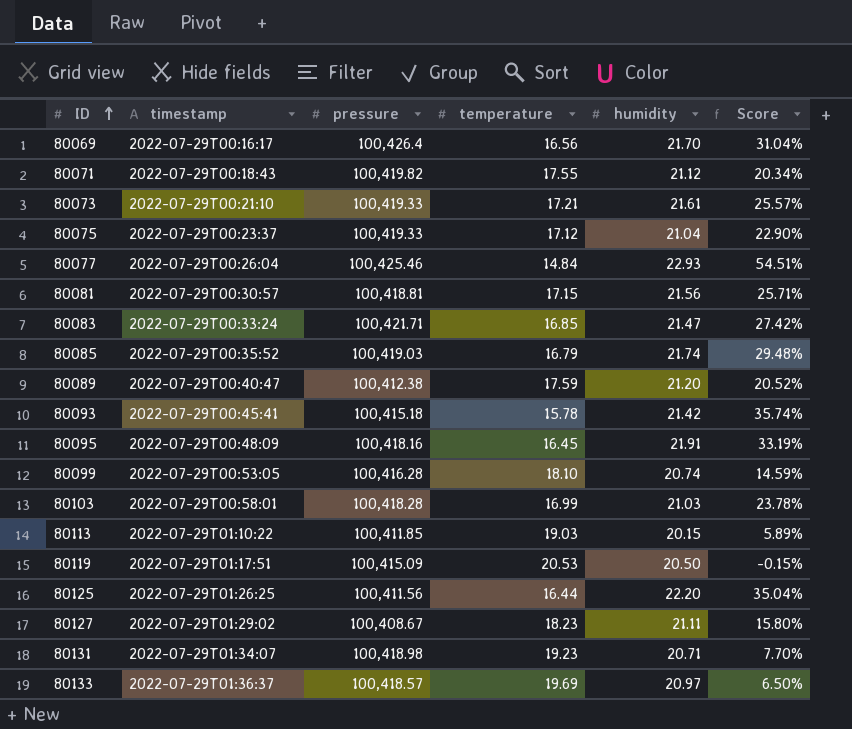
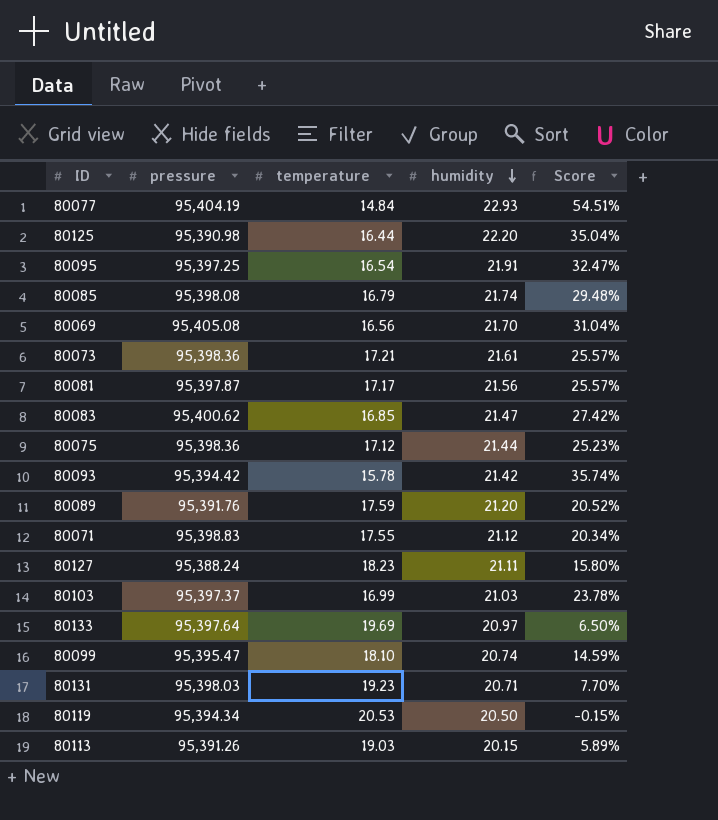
row order: ID ascending -> humidity descending
column timestamp | position: 2 -> none
80077 | pressure: 100,425.46 -> 95,404.19
80125 | pressure: 100,411.56 -> 95,390.98
80095 | pressure: 100,418.16 -> 95,397.25
80095 | temperature: 16.45 -> 16.54
80095 | Score: 33.19% -> 32.47%
80085 | pressure: 100,419.03 -> 95,398.08
80069 | pressure: 100,426.4 -> 95,405.08
80073 | pressure: 100,419.33 -> 95,398.36
80081 | pressure: 100,418.81 -> 95,397.87
80081 | temperature: 17.15 -> 17.17
80081 | Score: 25.71% -> 25.57%
80083 | pressure: 100,421.71 -> 95,400.62
80075 | pressure: 100,419.33 -> 95,398.36
80075 | humidity: 21.04 -> 21.44
80075 | Score: 22.90% -> 25.23%
80093 | pressure: 100,415.18 -> 95,394.42
80089 | pressure: 100,412.38 -> 95,391.76
80071 | pressure: 100,419.82 -> 95,398.83
80127 | pressure: 100,408.67 -> 95,388.24
80103 | pressure: 100,418.28 -> 95,397.37
80133 | pressure: 100,418.57 -> 95,397.64
80099 | pressure: 100,416.28 -> 95,395.47
80131 | pressure: 100,418.98 -> 95,398.03
80119 | pressure: 100,415.09 -> 95,394.34
80113 | pressure: 100,411.85 -> 95,391.26

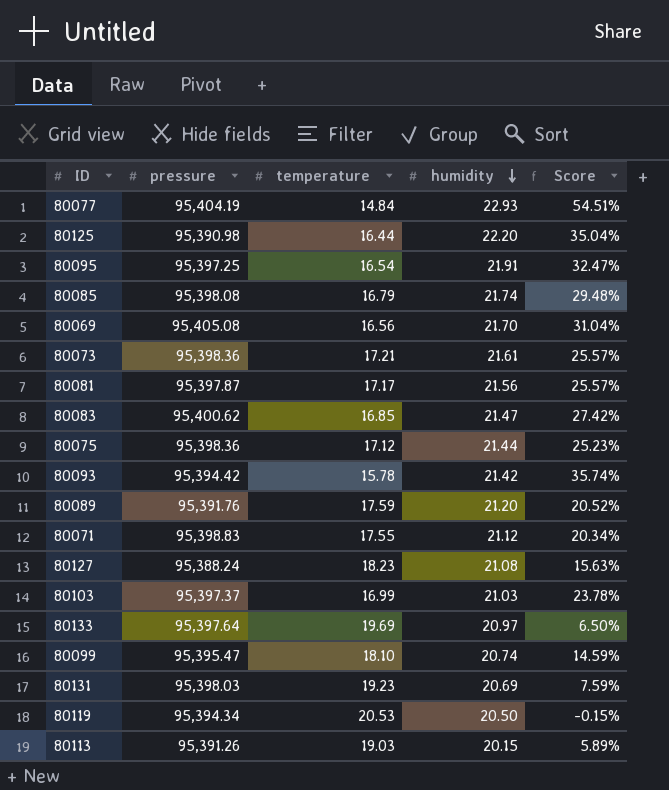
80127 | humidity: 21.11 -> 21.08
80127 | Score: 15.80% -> 15.63%
80131 | humidity: 20.71 -> 20.69
80131 | Score: 7.70% -> 7.59%

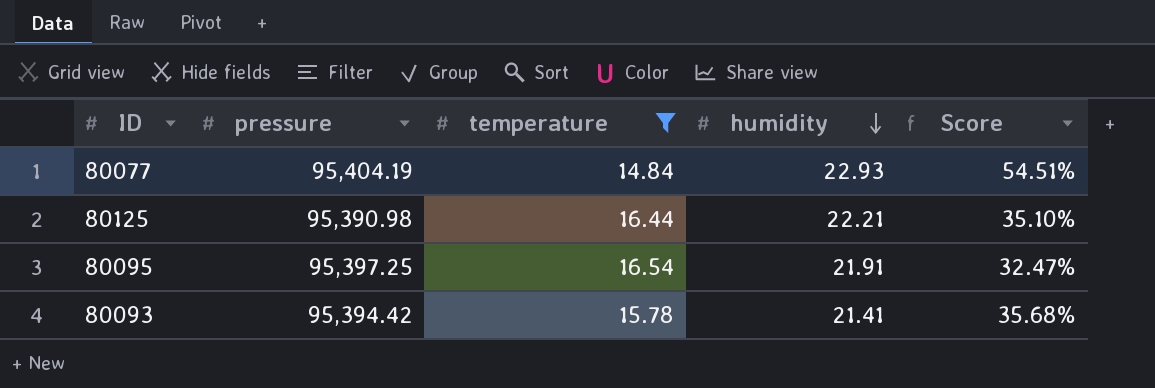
filter: none -> temperature <= 16.54
80125 | humidity: 22.20 -> 22.21
80125 | Score: 35.04% -> 35.10%
80093 | humidity: 21.42 -> 21.41
80093 | Score: 35.74% -> 35.68%

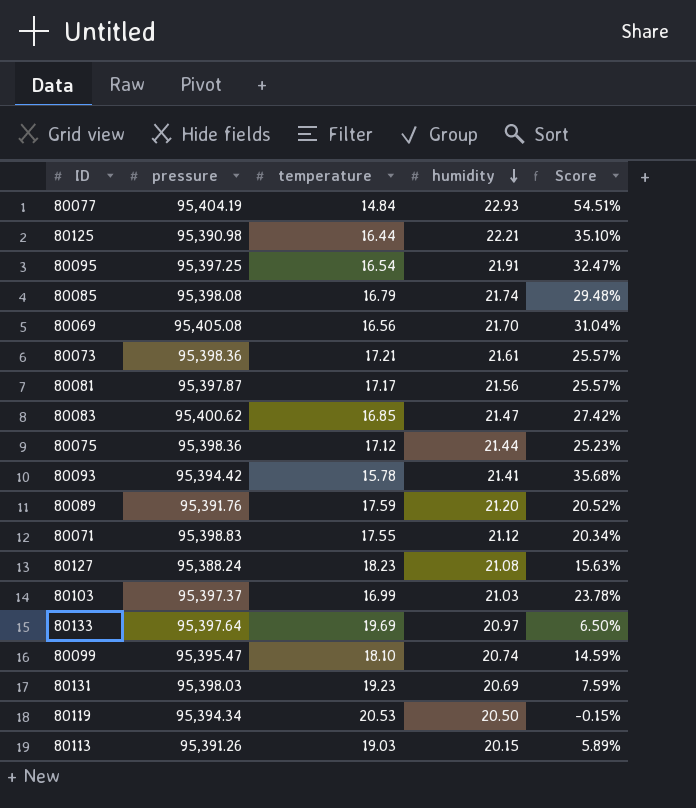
filter: temperature <= 16.54 -> none

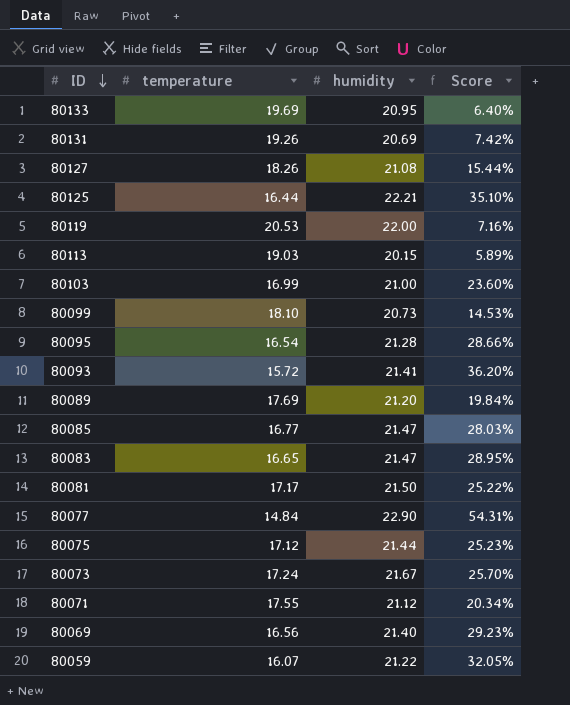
row order: humidity descending -> ID descending
column pressure | position: 2 -> none
80133 | humidity: 20.97 -> 20.95
80133 | Score: 6.50% -> 6.40%
80131 | temperature: 19.23 -> 19.26
80131 | Score: 7.59% -> 7.42%
80127 | temperature: 18.23 -> 18.26
80127 | Score: 15.63% -> 15.44%
80119 | humidity: 20.50 -> 22.00
80119 | Score: -0.15% -> 7.16%
80103 | humidity: 21.03 -> 21.00
80103 | Score: 23.78% -> 23.60%
80099 | humidity: 20.74 -> 20.73
80099 | Score: 14.59% -> 14.53%
80095 | humidity: 21.91 -> 21.28
80095 | Score: 32.47% -> 28.66%
80093 | temperature: 15.78 -> 15.72
80093 | Score: 35.68% -> 36.20%
80089 | temperature: 17.59 -> 17.69
80089 | Score: 20.52% -> 19.84%
80085 | temperature: 16.79 -> 16.77
80085 | humidity: 21.74 -> 21.47
80085 | Score: 29.48% -> 28.03%
80083 | temperature: 16.85 -> 16.65
80083 | Score: 27.42% -> 28.95%
80081 | humidity: 21.56 -> 21.50
80081 | Score: 25.57% -> 25.22%
80077 | humidity: 22.93 -> 22.90
80077 | Score: 54.51% -> 54.31%
80073 | temperature: 17.21 -> 17.24
80073 | humidity: 21.61 -> 21.67
80073 | Score: 25.57% -> 25.70%
80069 | humidity: 21.70 -> 21.40
80069 | Score: 31.04% -> 29.23%
row 80059: none -> 16.07 | 21.22 | 32.05%

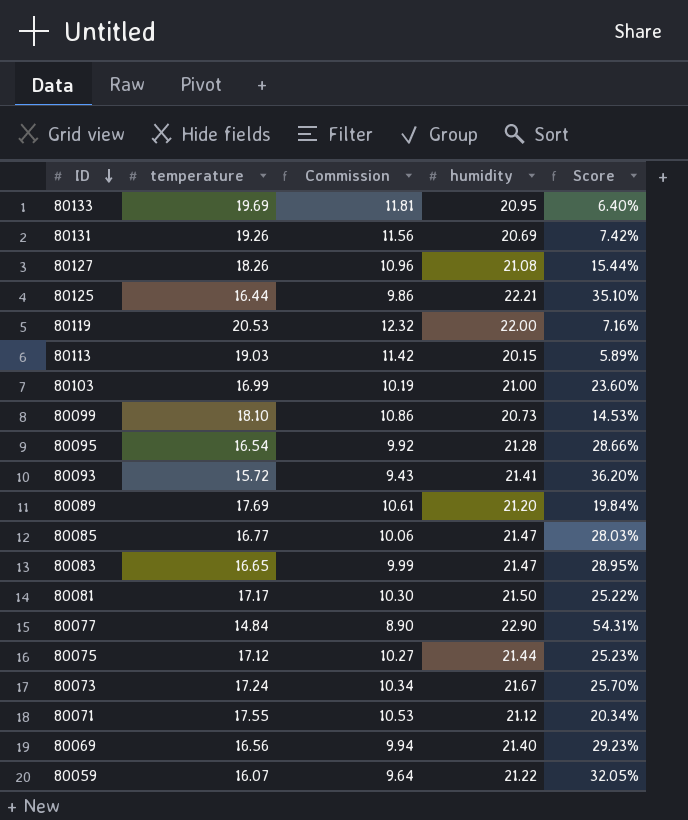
column Commission | formula: none -> [temperature] * 0.6

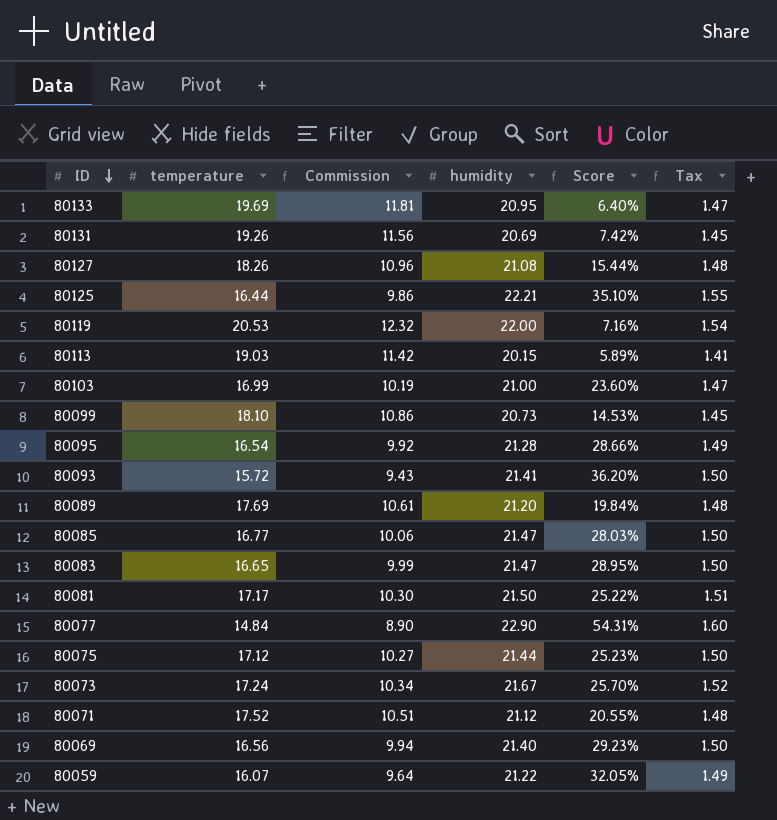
column Tax | formula: none -> [humidity] * 0.07
80071 | temperature: 17.55 -> 17.52
80071 | Commission: 10.53 -> 10.51
80071 | Score: 20.34% -> 20.55%

